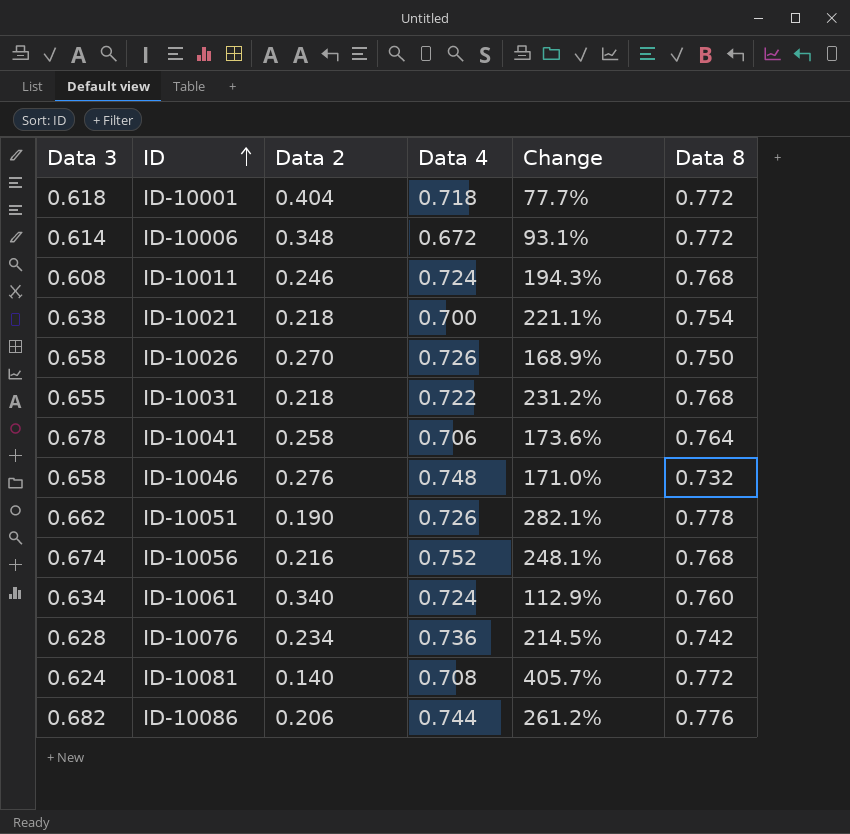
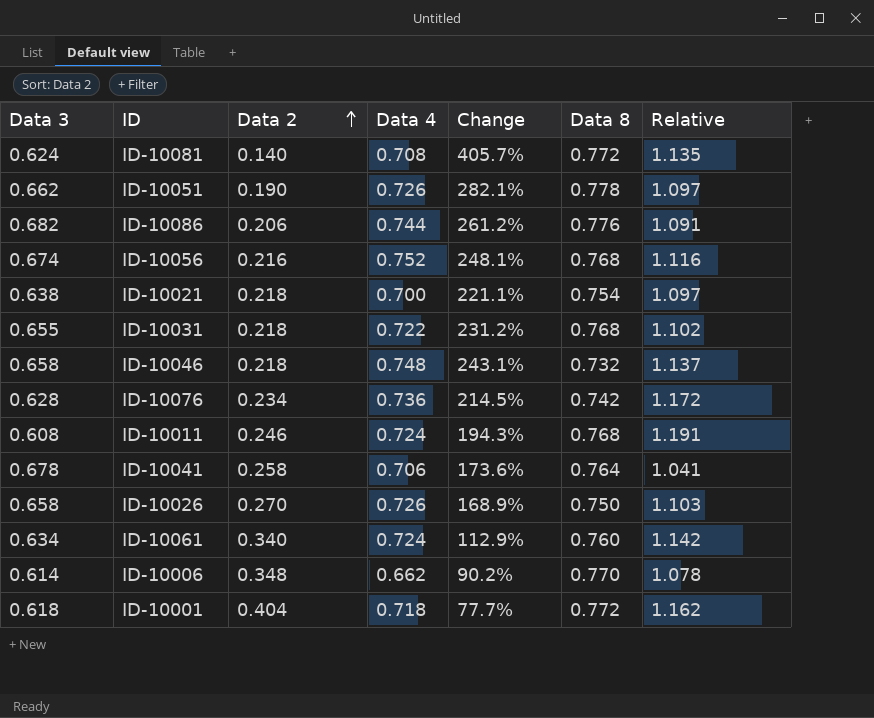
row order: ID ascending -> Data 2 ascending
column Relative | formula: none -> [Data 4] / [Data 3]
ID-10046 | Data 2: 0.276 -> 0.218
ID-10046 | Change: 171.0% -> 243.1%
ID-10006 | Data 4: 0.672 -> 0.662
ID-10006 | Change: 93.1% -> 90.2%
ID-10006 | Data 8: 0.772 -> 0.770

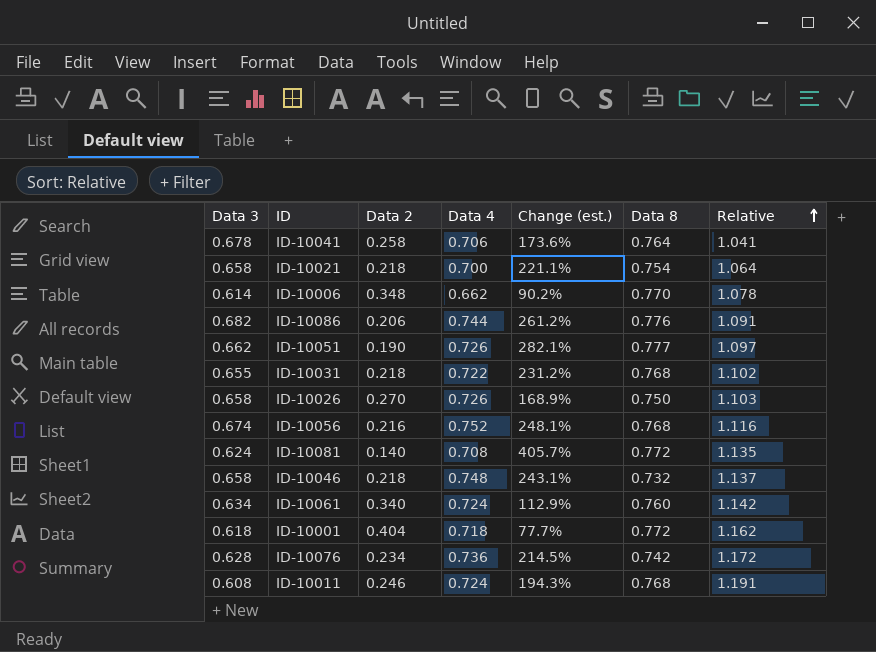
row order: Data 2 ascending -> Relative ascending
column name: Change -> Change (est.)
ID-10021 | Data 3: 0.638 -> 0.658
ID-10021 | Relative: 1.097 -> 1.064
ID-10051 | Data 8: 0.778 -> 0.777

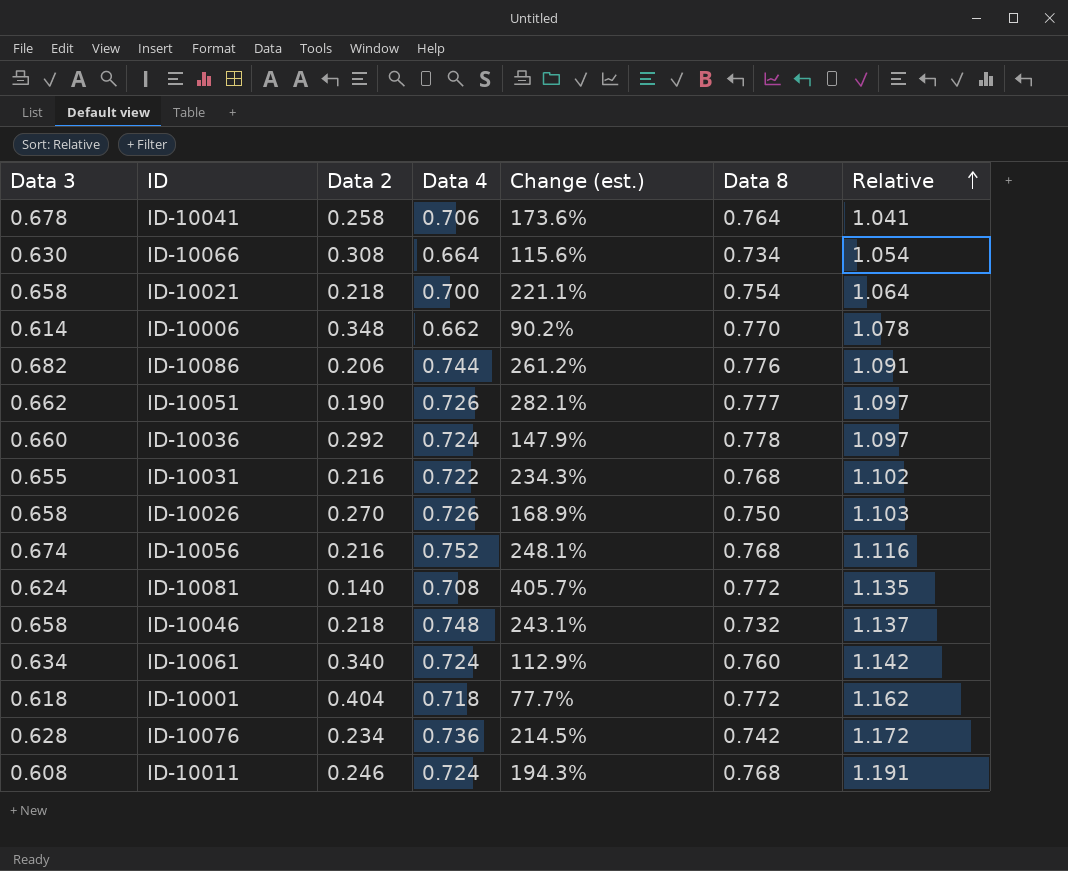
row ID-10066: none -> 0.630 | 0.308 | 0.664 | 115.6% | 0.734 | 1.054
row ID-10036: none -> 0.660 | 0.292 | 0.724 | 147.9% | 0.778 | 1.097
ID-10031 | Data 2: 0.218 -> 0.216
ID-10031 | Change (est.): 231.2% -> 234.3%

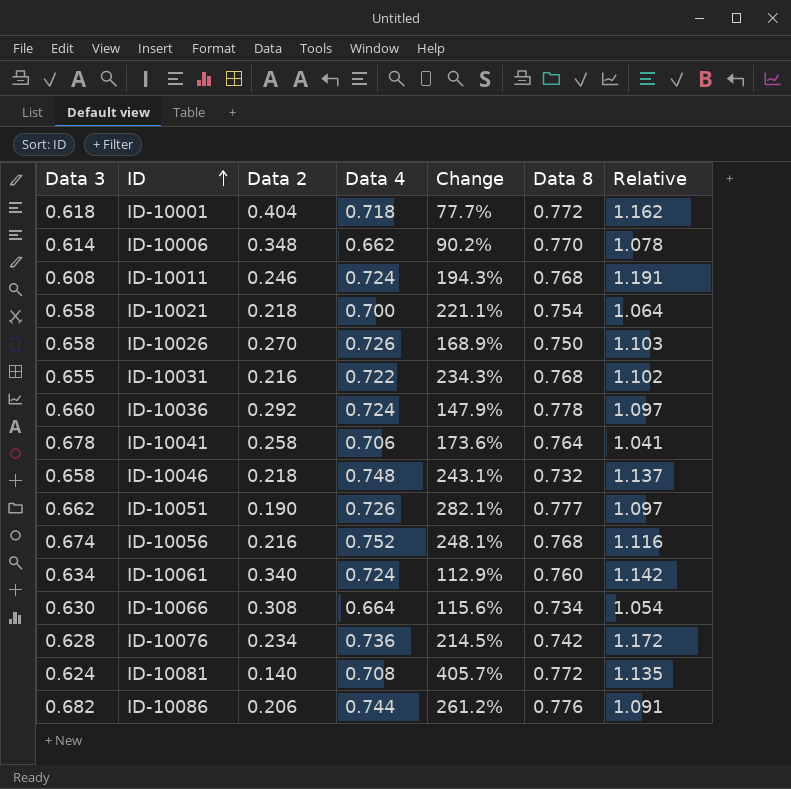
row order: Relative ascending -> ID ascending
column name: Change (est.) -> Change

